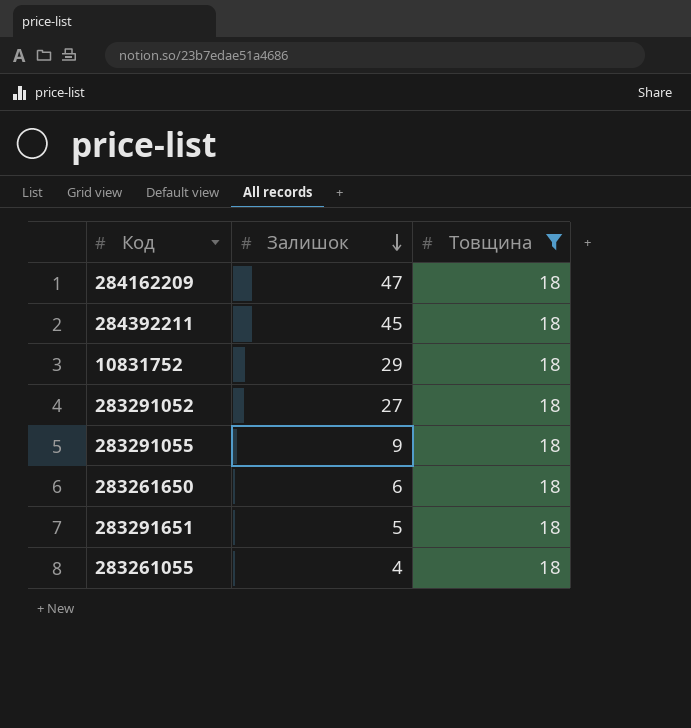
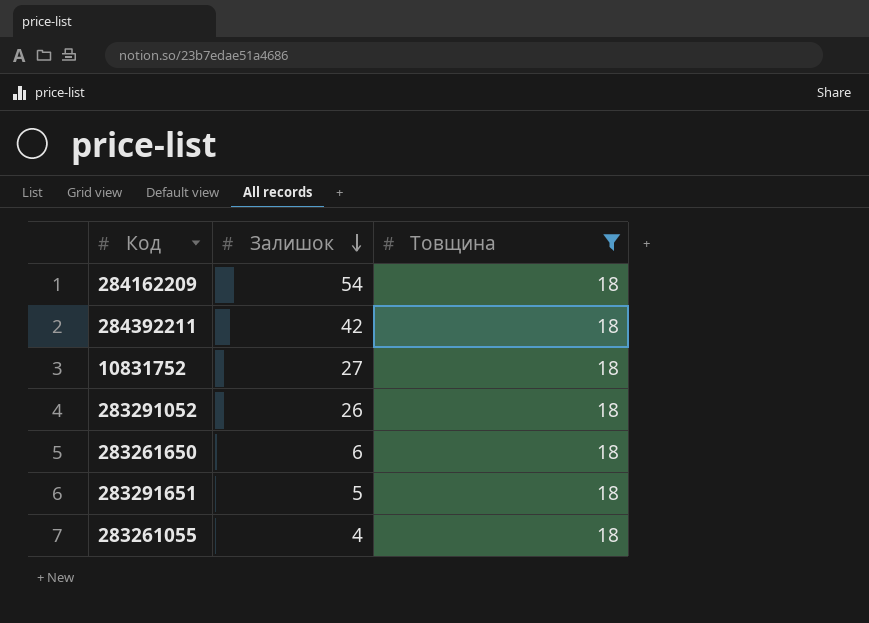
row 283291055: 9 | 18 -> none
284162209 | Залишок: 47 -> 54
284392211 | Залишок: 45 -> 42
10831752 | Залишок: 29 -> 27
283291052 | Залишок: 27 -> 26

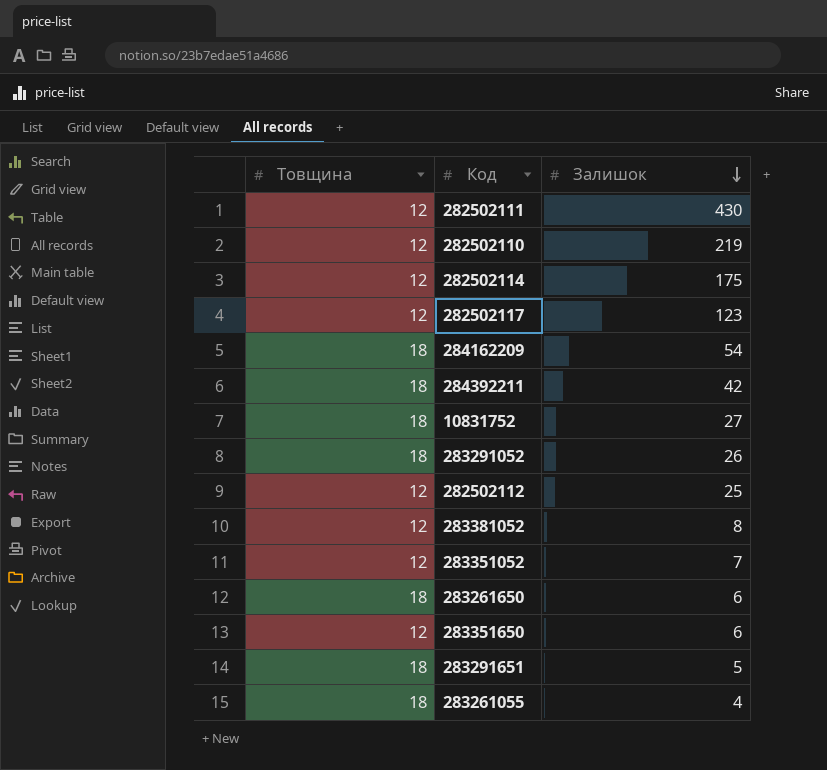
filter: Товщина = 18 -> none
column Товщина | position: 3 -> 1

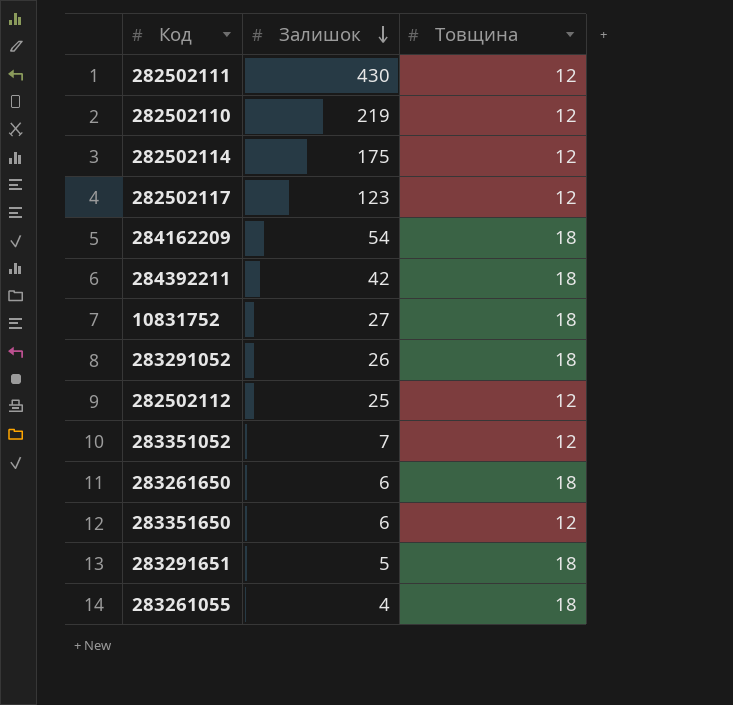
column Товщина | position: 1 -> 3
row 283381052: 12 | 8 -> none

